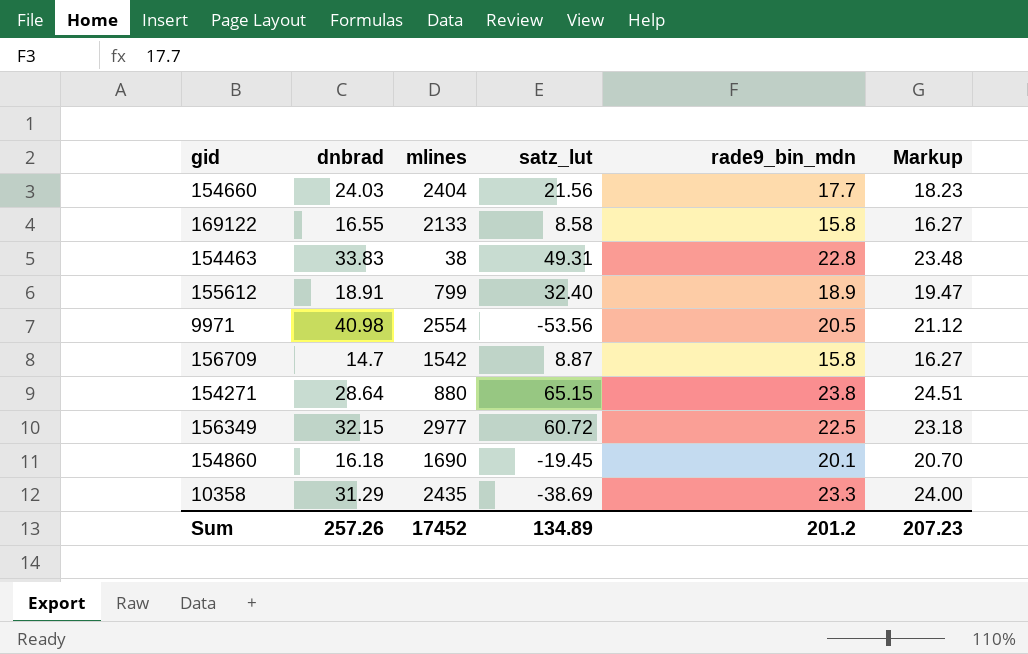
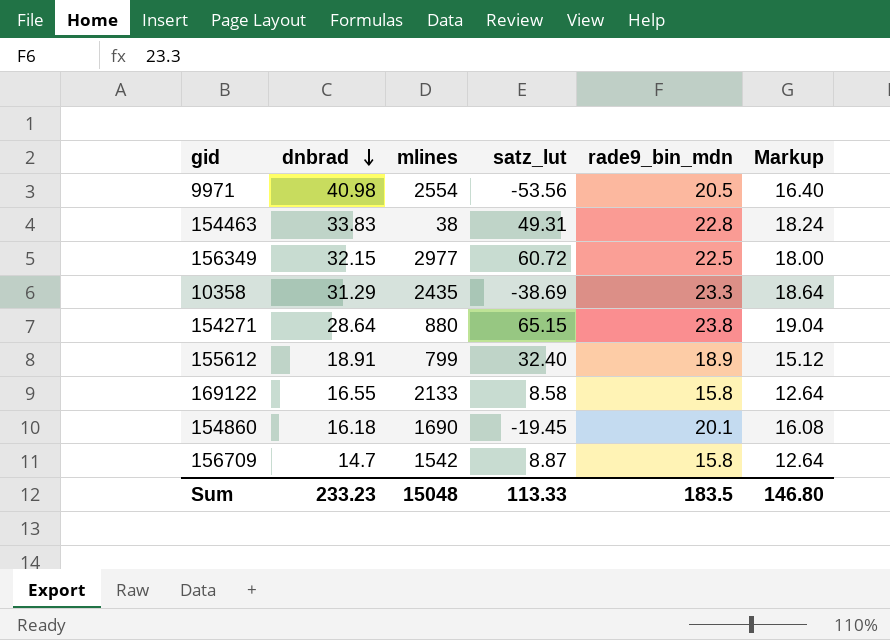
row order: none -> dnbrad descending
column Markup | formula: [rade9_bin_mdn] * 1.03 -> [rade9_bin_mdn] * 0.8
row 154660: 24.03 | 2404 | 21.56 | 17.7 | 18.23 -> none
Sum | dnbrad: 257.26 -> 233.23
Sum | mlines: 17452 -> 15048
Sum | satz_lut: 134.89 -> 113.33
Sum | rade9_bin_mdn: 201.2 -> 183.5
Sum | Markup: 207.23 -> 146.80

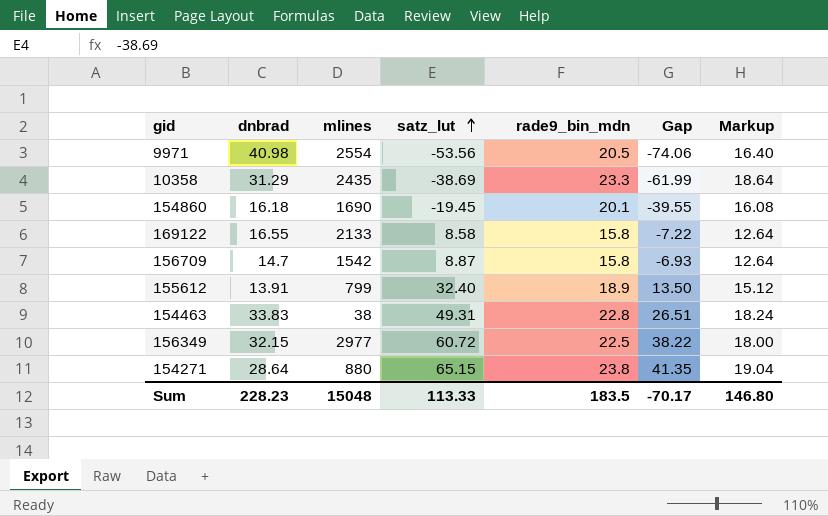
row order: dnbrad descending -> satz_lut ascending
column Gap | formula: none -> [satz_lut] - [rade9_bin_mdn]
155612 | dnbrad: 18.91 -> 13.91
Sum | dnbrad: 233.23 -> 228.23

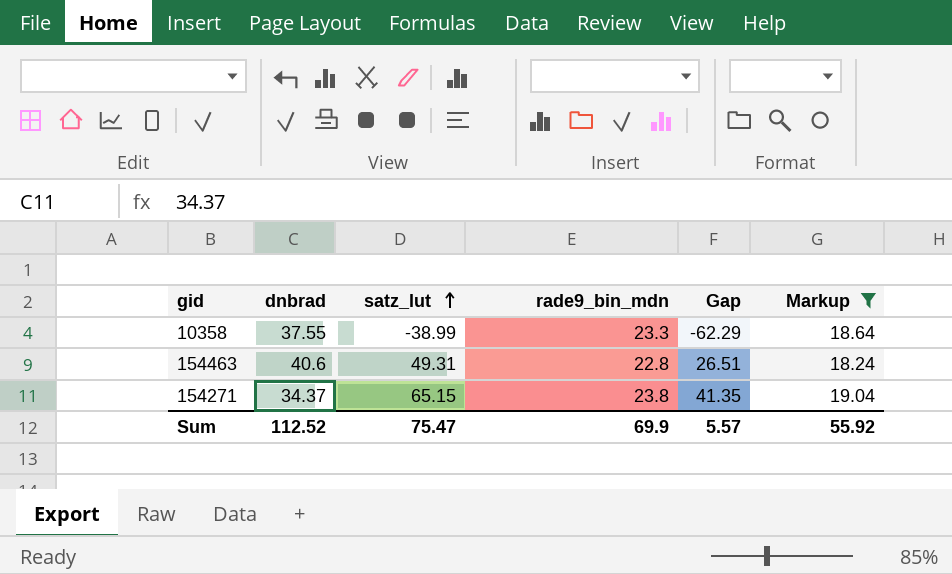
filter: none -> Markup >= 18.24
column mlines | position: 3 -> none
10358 | dnbrad: 31.29 -> 37.55
10358 | satz_lut: -38.69 -> -38.99
10358 | Gap: -61.99 -> -62.29
154463 | dnbrad: 33.83 -> 40.6
154271 | dnbrad: 28.64 -> 34.37
Sum | dnbrad: 228.23 -> 112.52
Sum | satz_lut: 113.33 -> 75.47
Sum | rade9_bin_mdn: 183.5 -> 69.9
Sum | Gap: -70.17 -> 5.57
Sum | Markup: 146.80 -> 55.92

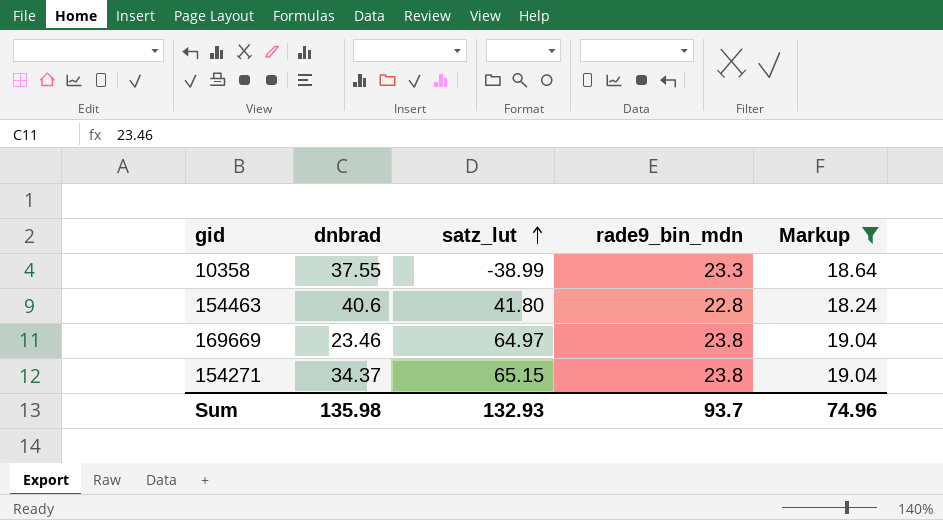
column Gap | formula: [satz_lut] - [rade9_bin_mdn] -> none
154463 | satz_lut: 49.31 -> 41.80
row 169669: none -> 23.46 | 64.97 | 23.8 | 19.04
Sum | dnbrad: 112.52 -> 135.98
Sum | satz_lut: 75.47 -> 132.93
Sum | rade9_bin_mdn: 69.9 -> 93.7
Sum | Markup: 55.92 -> 74.96

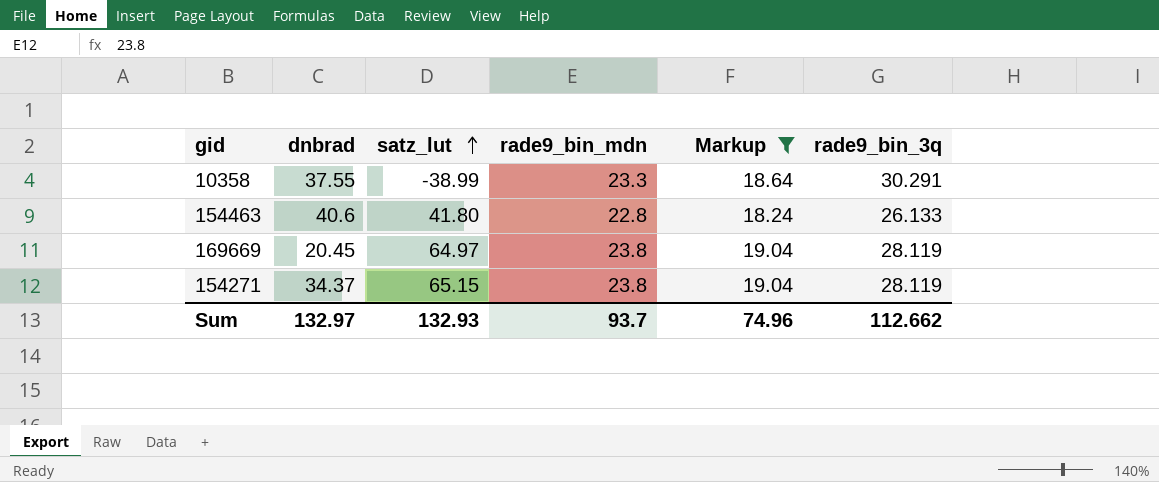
column rade9_bin_3q | position: none -> 6
169669 | dnbrad: 23.46 -> 20.45
Sum | dnbrad: 135.98 -> 132.97

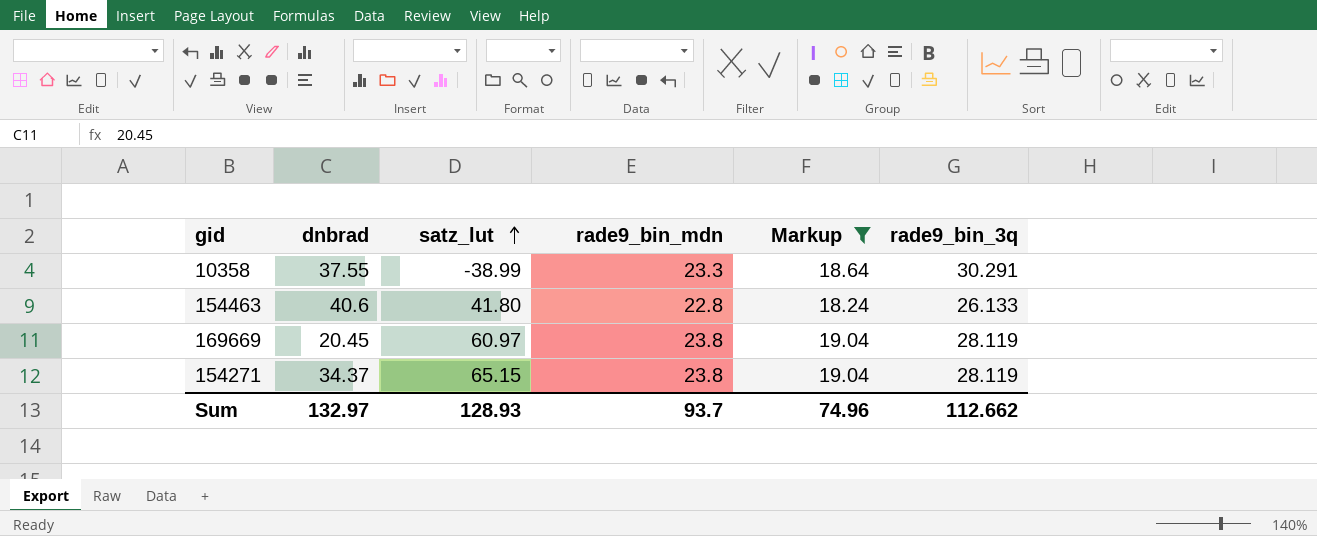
169669 | satz_lut: 64.97 -> 60.97
Sum | satz_lut: 132.93 -> 128.93

